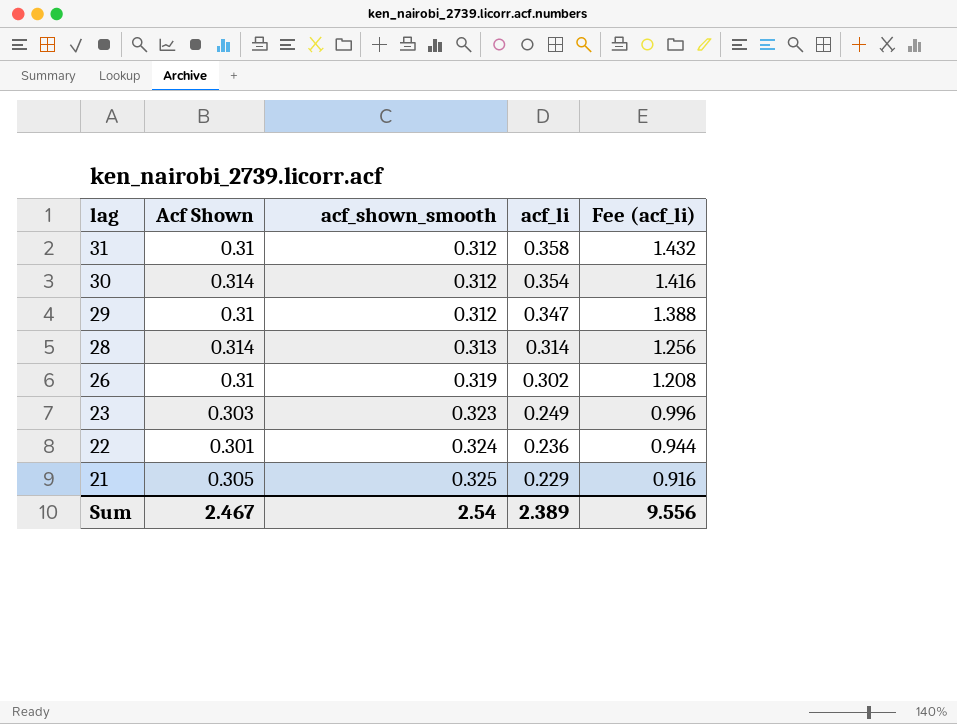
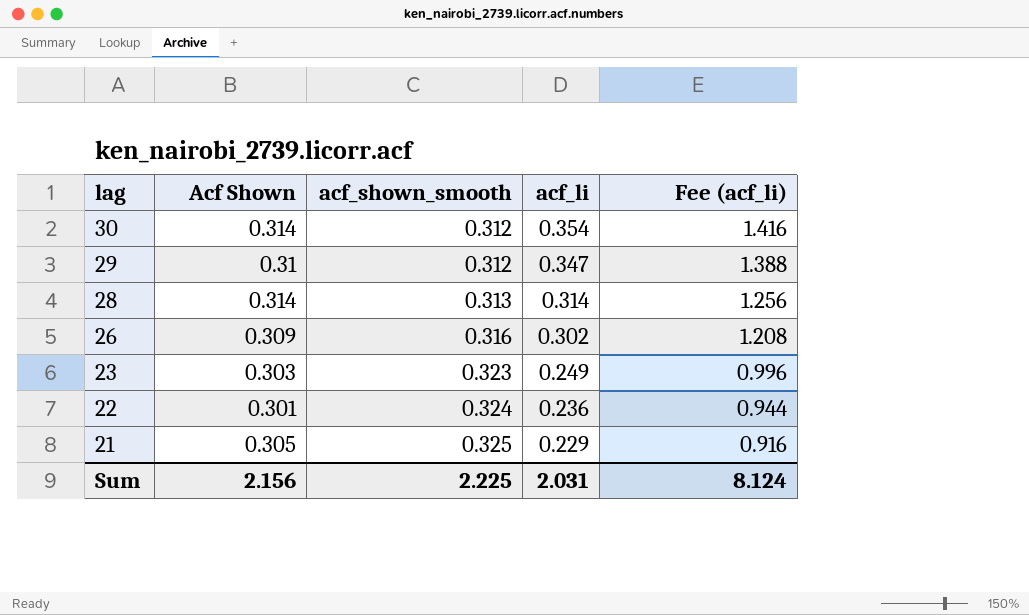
row 31: 0.31 | 0.312 | 0.358 | 1.432 -> none
26 | Acf Shown: 0.31 -> 0.309
26 | acf_shown_smooth: 0.319 -> 0.316
Sum | Acf Shown: 2.467 -> 2.156
Sum | acf_shown_smooth: 2.54 -> 2.225
Sum | acf_li: 2.389 -> 2.031
Sum | Fee (acf_li): 9.556 -> 8.124

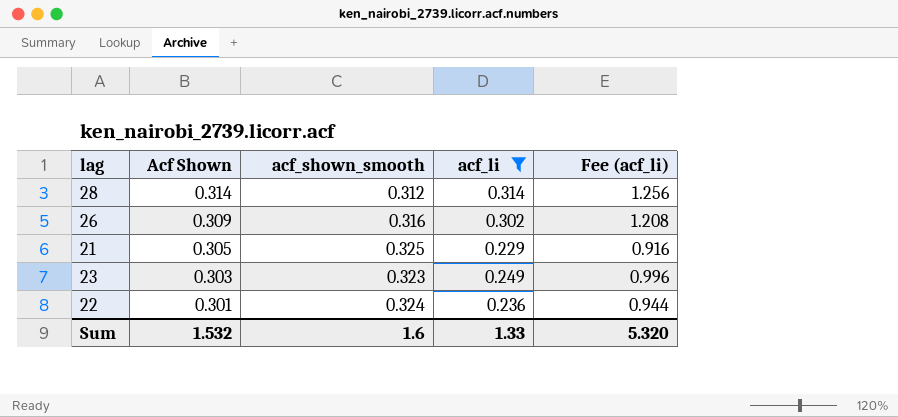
filter: none -> acf_li <= 0.314
row order: lag descending -> Acf Shown descending
28 | acf_shown_smooth: 0.313 -> 0.312
Sum | Acf Shown: 2.156 -> 1.532
Sum | acf_shown_smooth: 2.225 -> 1.6
Sum | acf_li: 2.031 -> 1.33
Sum | Fee (acf_li): 8.124 -> 5.320

